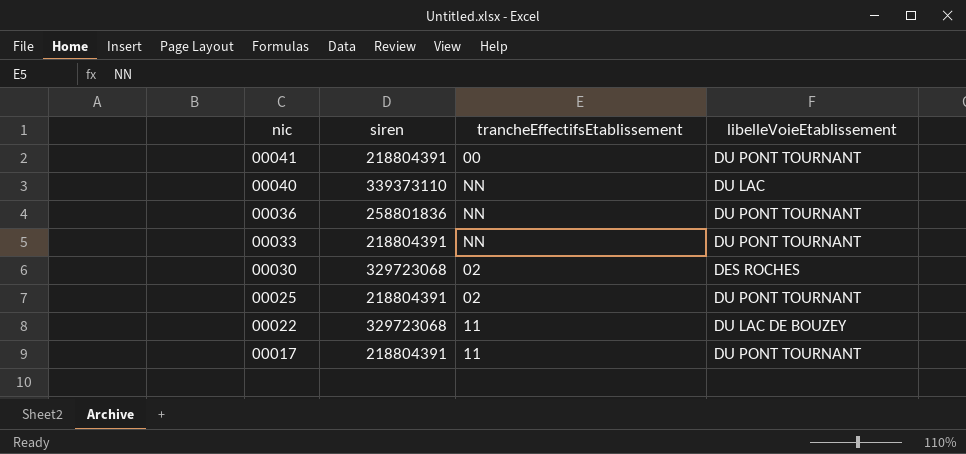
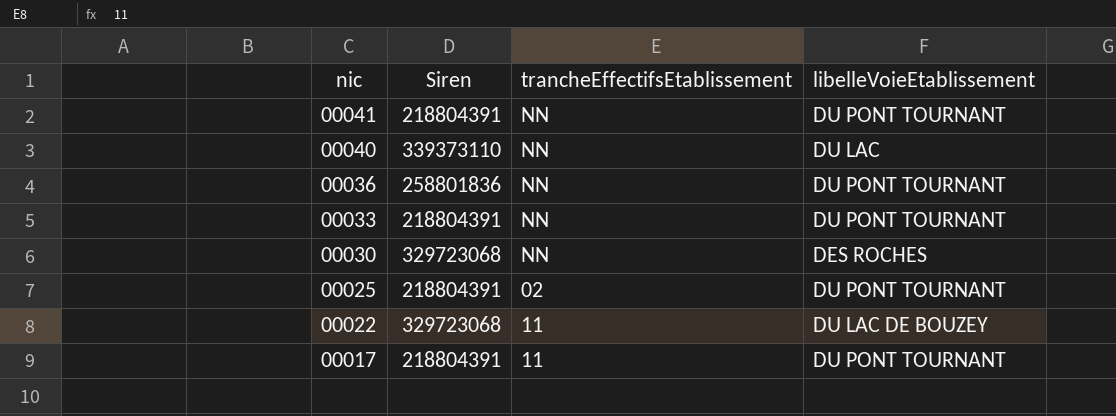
column name: siren -> Siren
00041 | trancheEffectifsEtablissement: 00 -> NN
00030 | trancheEffectifsEtablissement: 02 -> NN

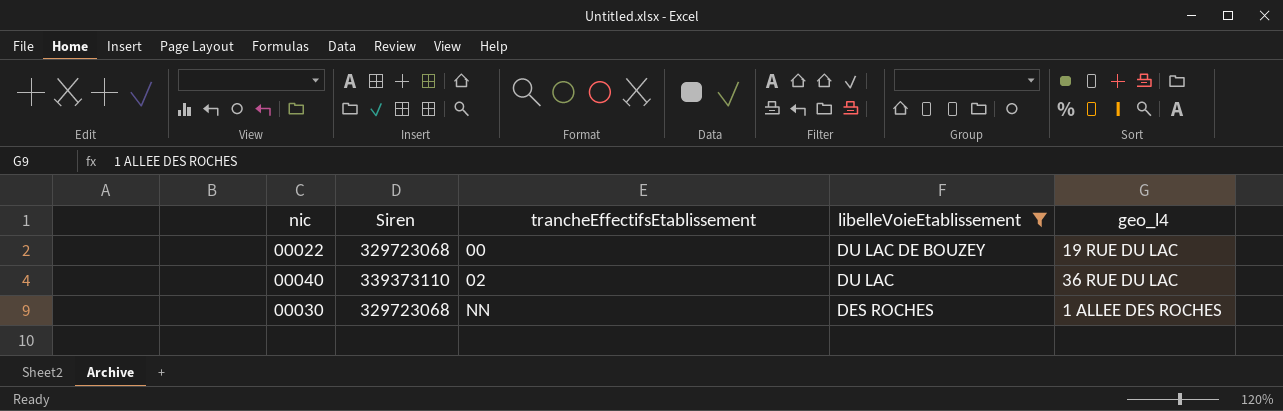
filter: none -> libelleVoieEtablissement != DU PONT TOURNANT
row order: nic descending -> trancheEffectifsEtablissement ascending
column geo_l4 | position: none -> 5
00022 | trancheEffectifsEtablissement: 11 -> 00
00040 | trancheEffectifsEtablissement: NN -> 02

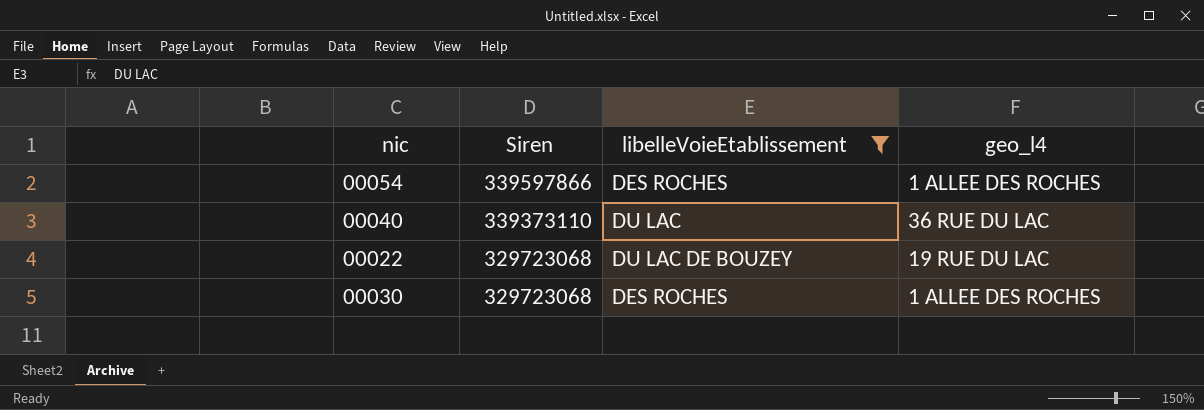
row order: trancheEffectifsEtablissement ascending -> Siren descending
column trancheEffectifsEtablissement | position: 3 -> none
row 00054: none -> 339597866 | DES ROCHES | 1 ALLEE DES ROCHES

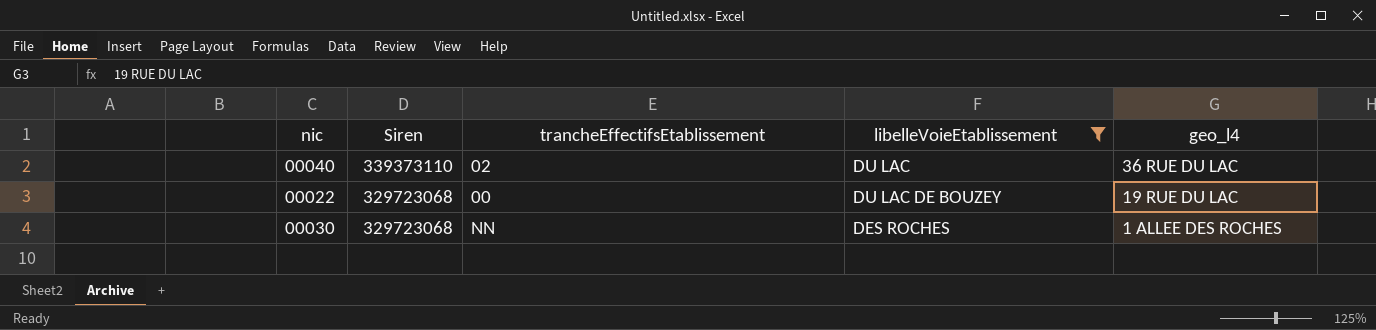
column trancheEffectifsEtablissement | position: none -> 3
row 00054: 339597866 | DES ROCHES | 1 ALLEE DES ROCHES -> none

